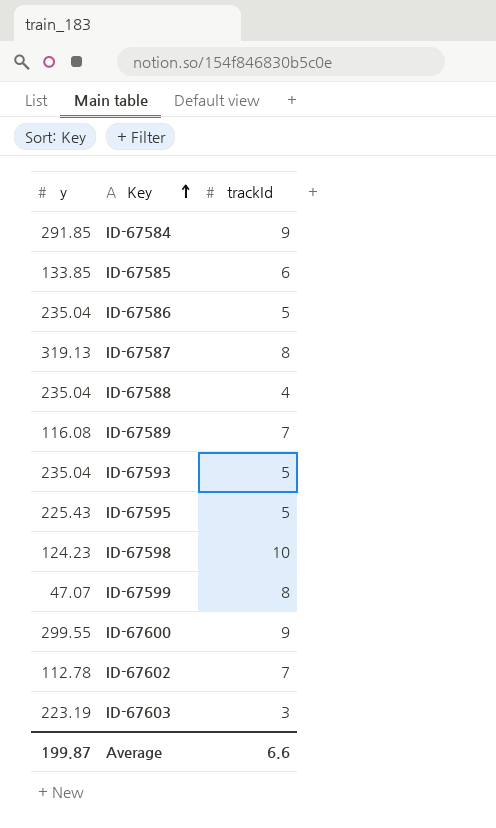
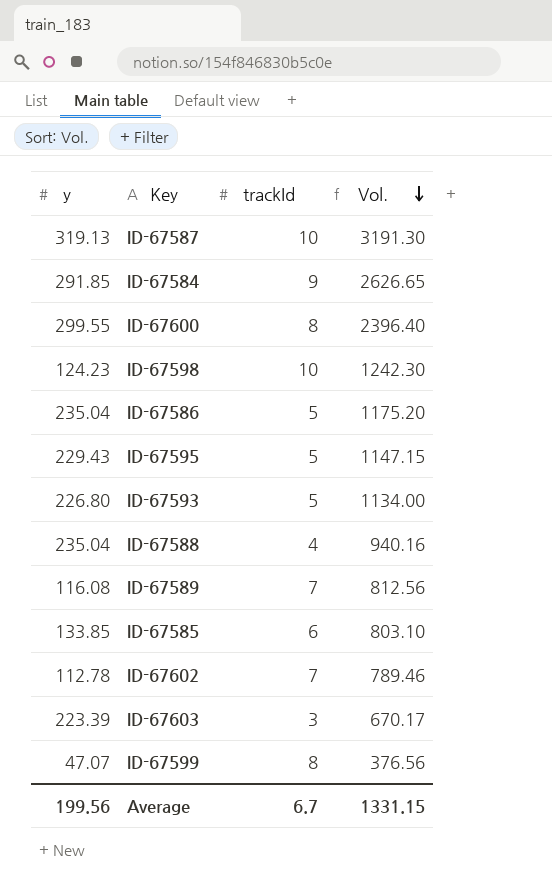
row order: Key ascending -> Vol. descending
column Vol. | formula: none -> [y] * [trackId]
ID-67587 | trackId: 8 -> 10
ID-67600 | trackId: 9 -> 8
ID-67595 | y: 225.43 -> 229.43
ID-67593 | y: 235.04 -> 226.80
ID-67603 | y: 223.19 -> 223.39
Average | y: 199.87 -> 199.56
Average | trackId: 6.6 -> 6.7

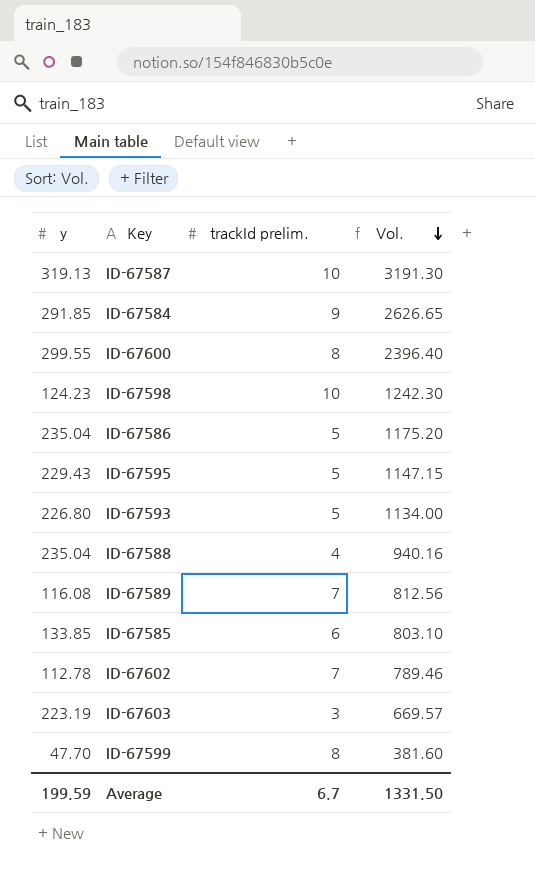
column name: trackId -> trackId prelim.
ID-67603 | y: 223.39 -> 223.19
ID-67603 | Vol.: 670.17 -> 669.57
ID-67599 | y: 47.07 -> 47.70
ID-67599 | Vol.: 376.56 -> 381.60
Average | y: 199.56 -> 199.59
Average | Vol.: 1331.15 -> 1331.50

